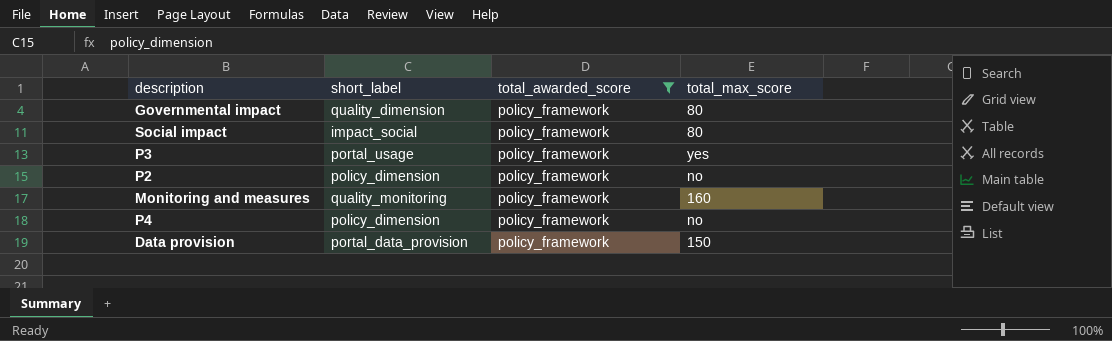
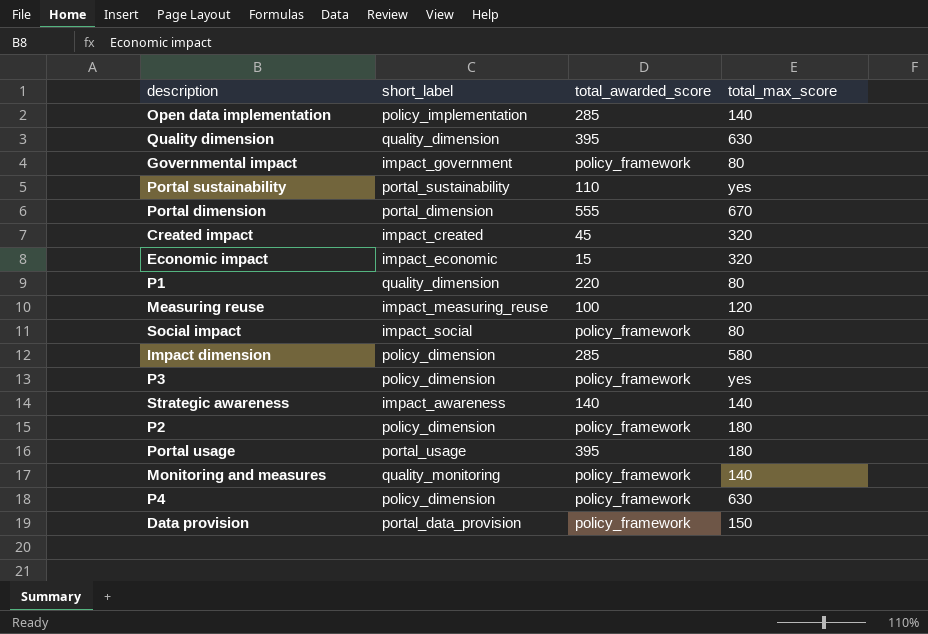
filter: total_awarded_score = policy_framework -> none
Governmental impact | short_label: quality_dimension -> impact_government
P3 | short_label: portal_usage -> policy_dimension
P2 | total_max_score: no -> 180
Monitoring and measures | total_max_score: 160 -> 140
P4 | total_max_score: no -> 630

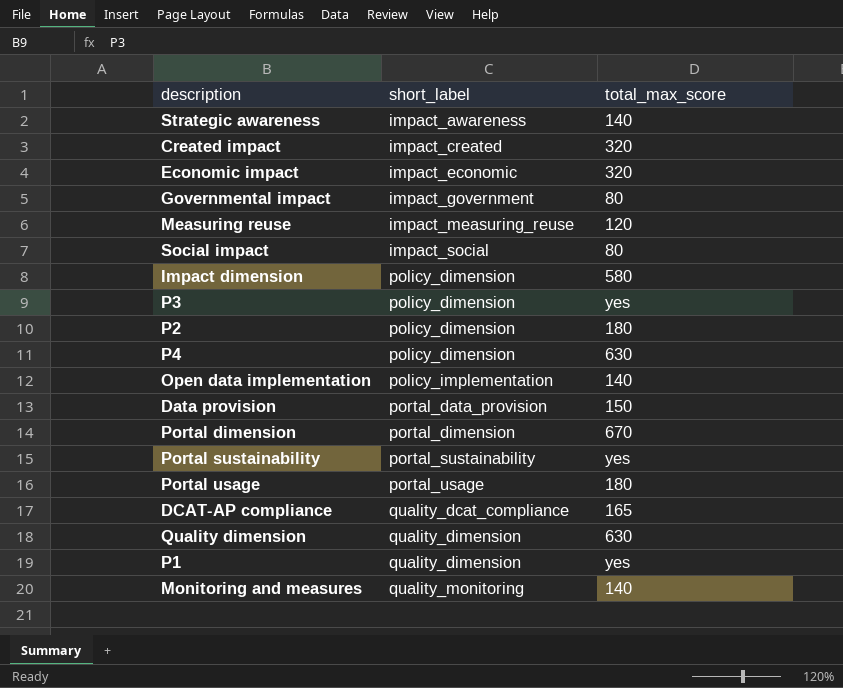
row order: none -> short_label ascending
column total_awarded_score | position: 3 -> none
row DCAT-AP compliance: none -> quality_dcat_compliance | 165
P1 | total_max_score: 80 -> yes

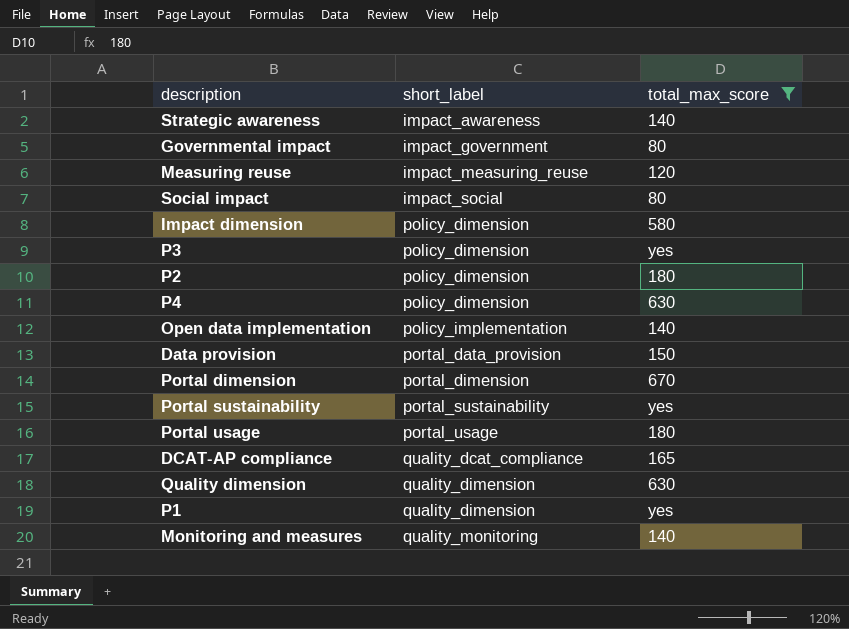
filter: none -> total_max_score != 320

